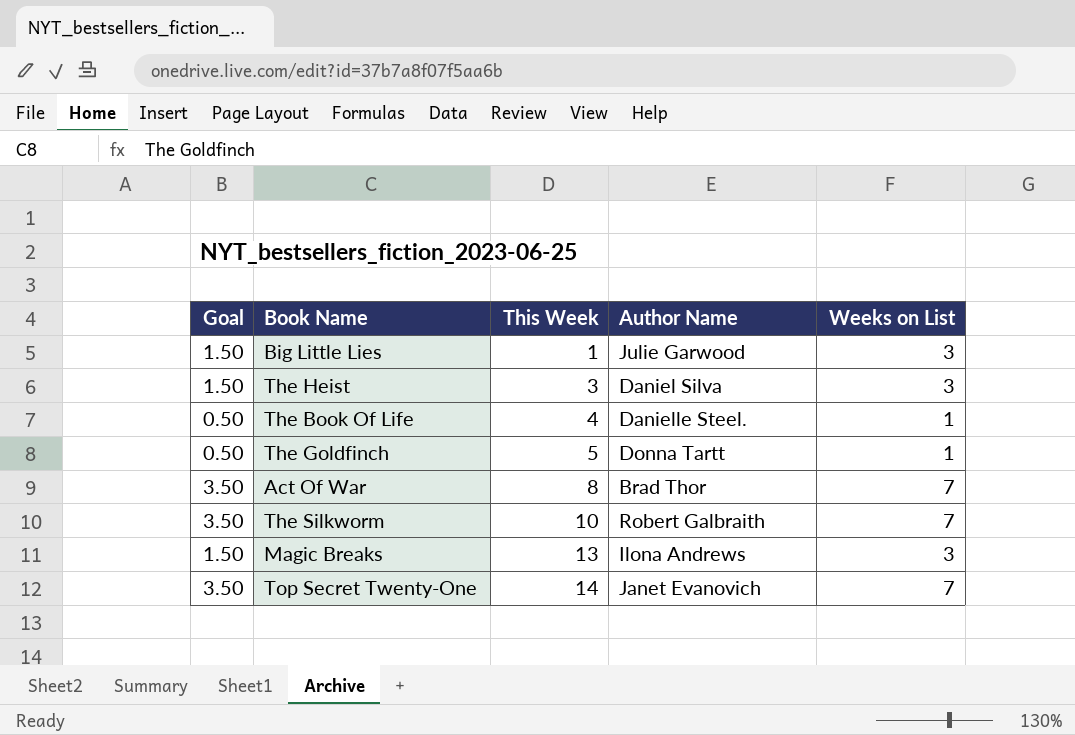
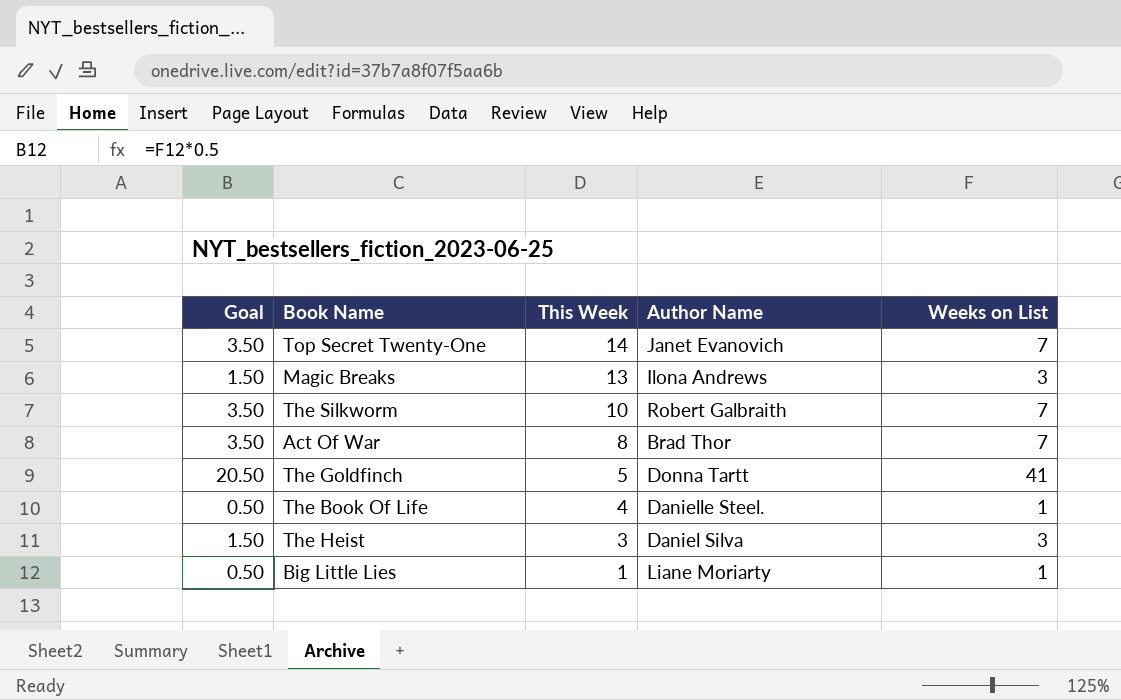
row order: This Week ascending -> This Week descending
The Goldfinch | Goal: 0.50 -> 20.50
The Goldfinch | Weeks on List: 1 -> 41
Big Little Lies | Goal: 1.50 -> 0.50
Big Little Lies | Author Name: Julie Garwood -> Liane Moriarty
Big Little Lies | Weeks on List: 3 -> 1

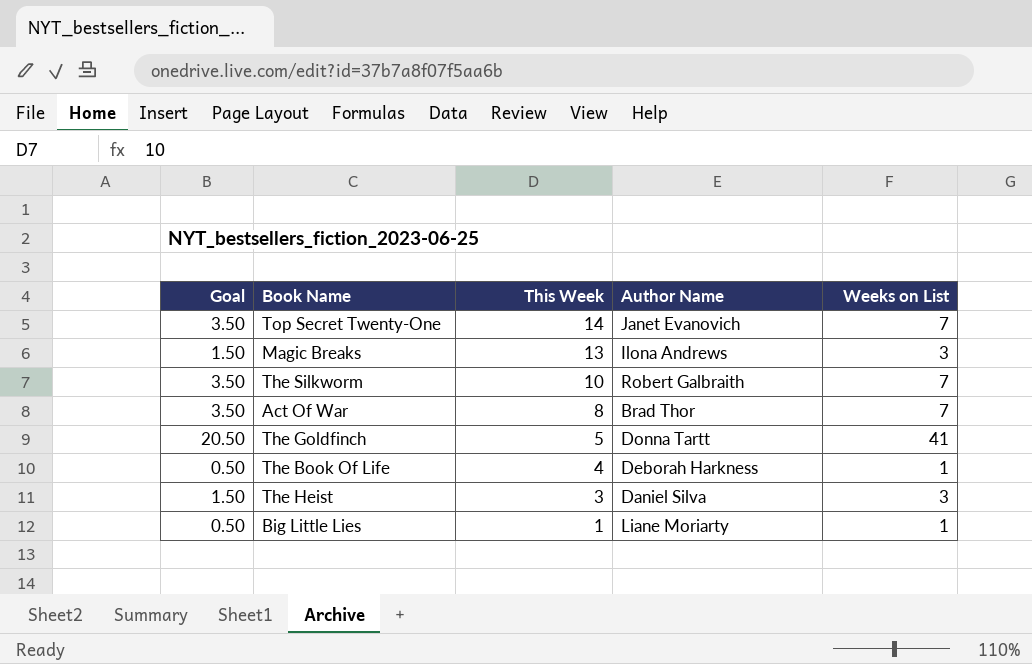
The Book Of Life | Author Name: Danielle Steel. -> Deborah Harkness

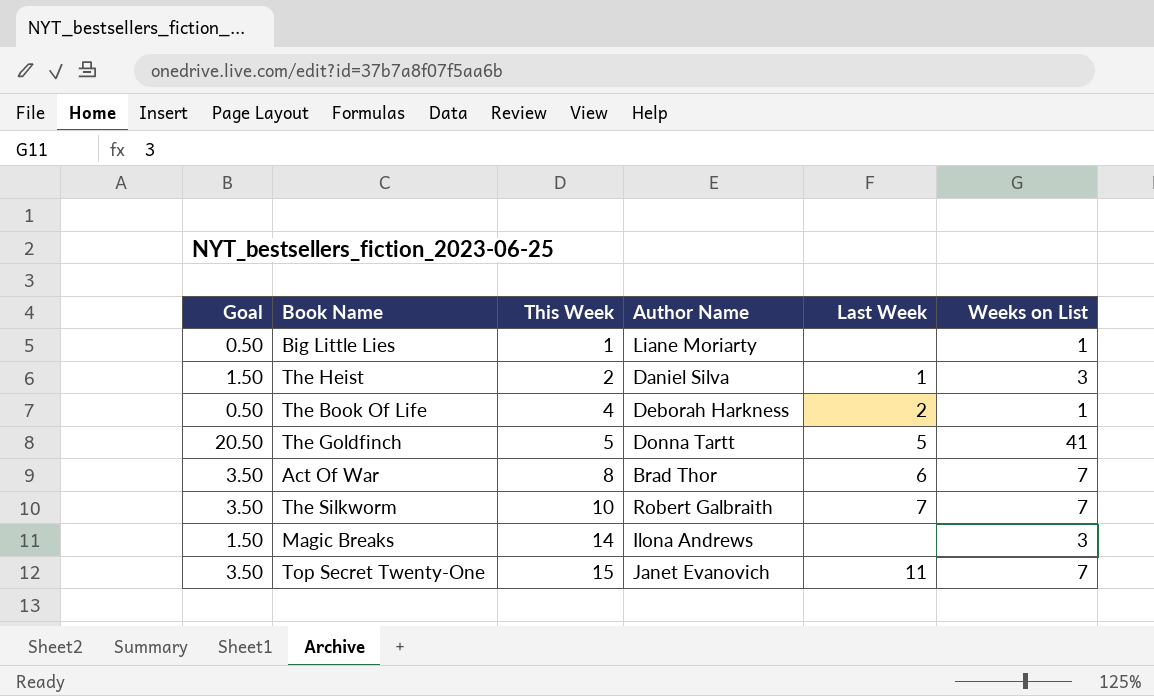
row order: This Week descending -> This Week ascending
column Last Week | position: none -> 5
The Heist | This Week: 3 -> 2
Magic Breaks | This Week: 13 -> 14
Top Secret Twenty-One | This Week: 14 -> 15

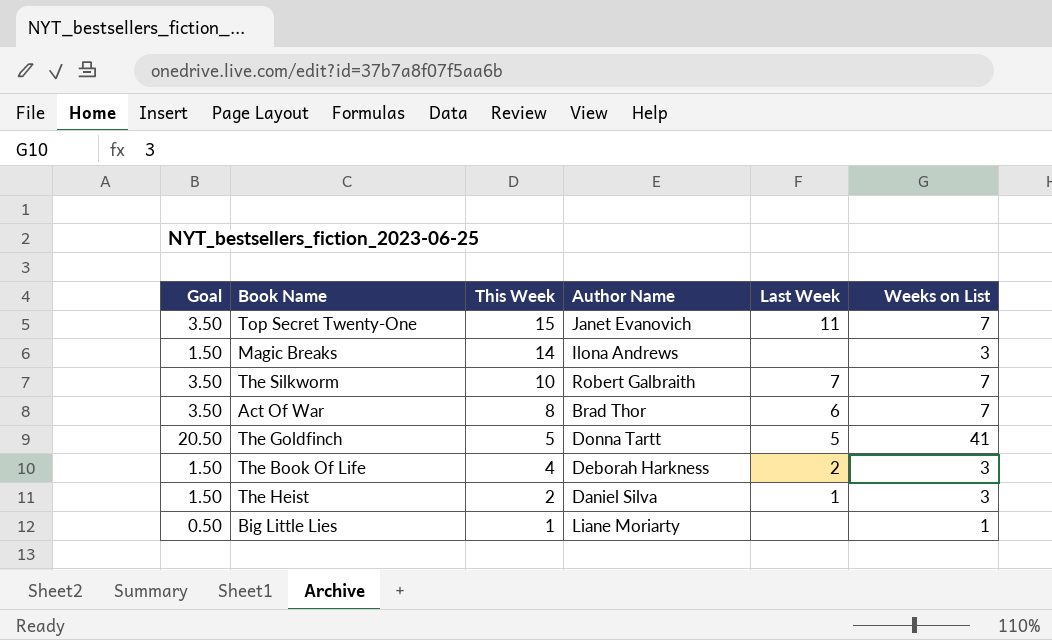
row order: This Week ascending -> This Week descending
The Book Of Life | Goal: 0.50 -> 1.50
The Book Of Life | Weeks on List: 1 -> 3

